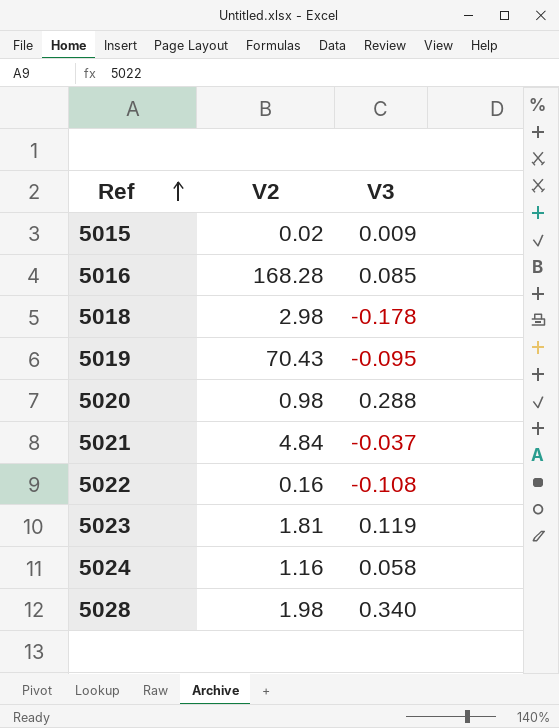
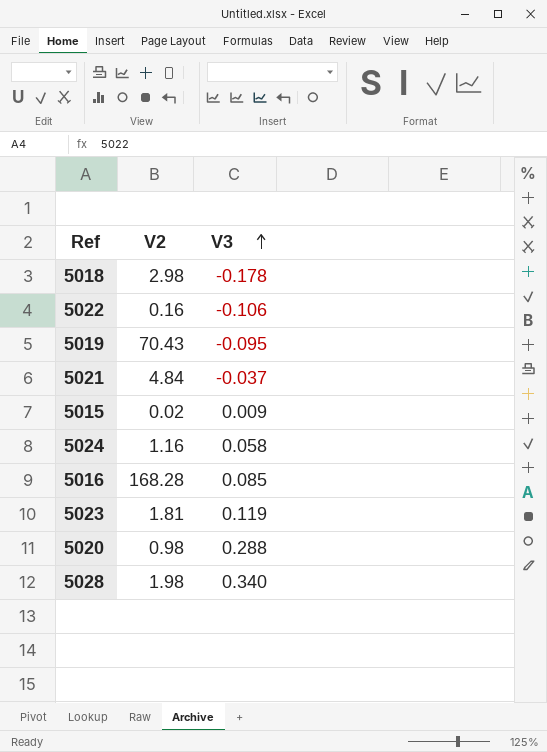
row order: Ref ascending -> V3 ascending
5022 | V3: -0.108 -> -0.106

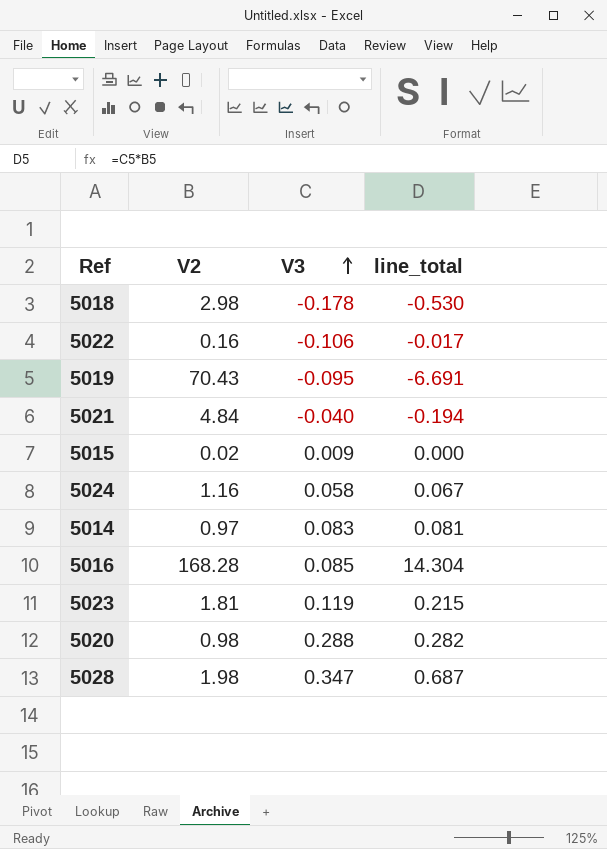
column line_total | formula: none -> [V2] * [V3]
5021 | V3: -0.037 -> -0.040
row 5014: none -> 0.97 | 0.083 | 0.081
5028 | V3: 0.340 -> 0.347

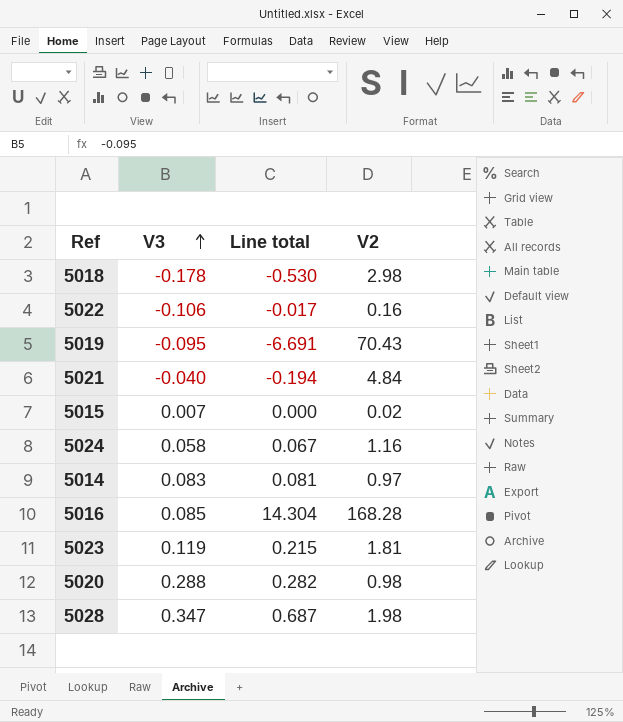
column name: line_total -> Line total
column V2 | position: 2 -> 4
5015 | V3: 0.009 -> 0.007

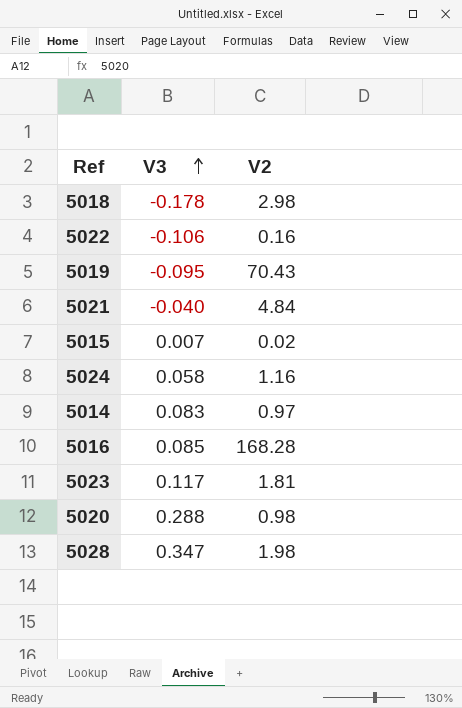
column Line total | formula: [V3] * [V2] -> none
5023 | V3: 0.119 -> 0.117

